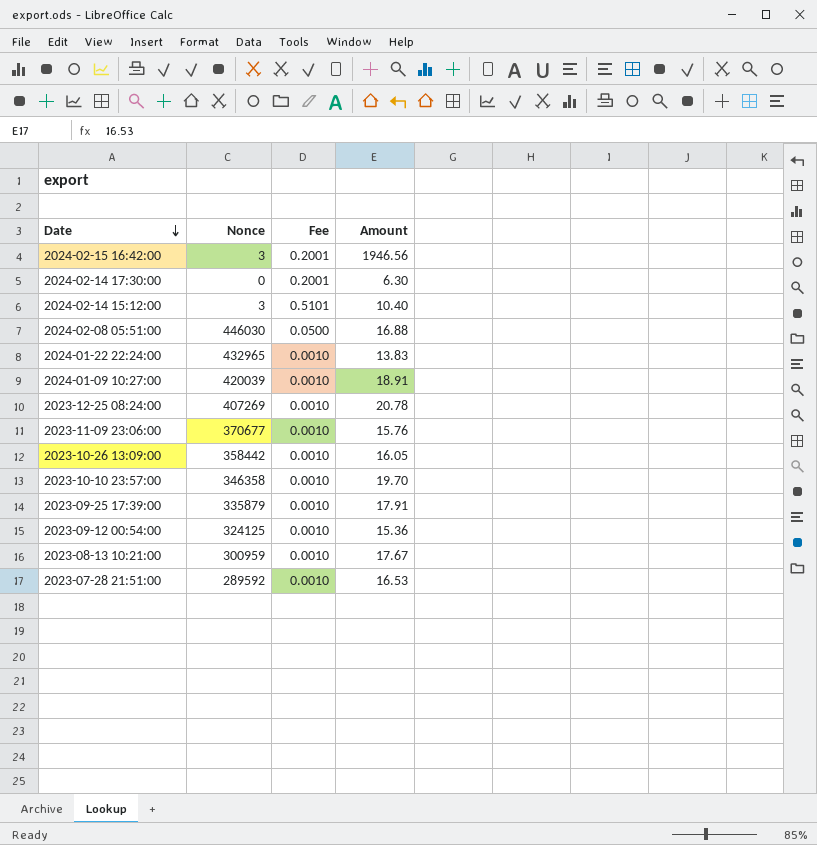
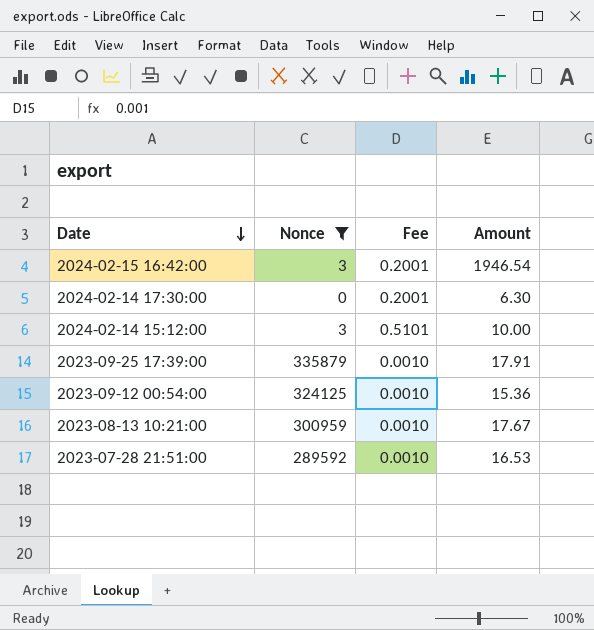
filter: none -> Nonce <= 335879
2024-02-15 16:42:00 | Amount: 1946.56 -> 1946.54
2024-02-14 15:12:00 | Amount: 10.40 -> 10.00

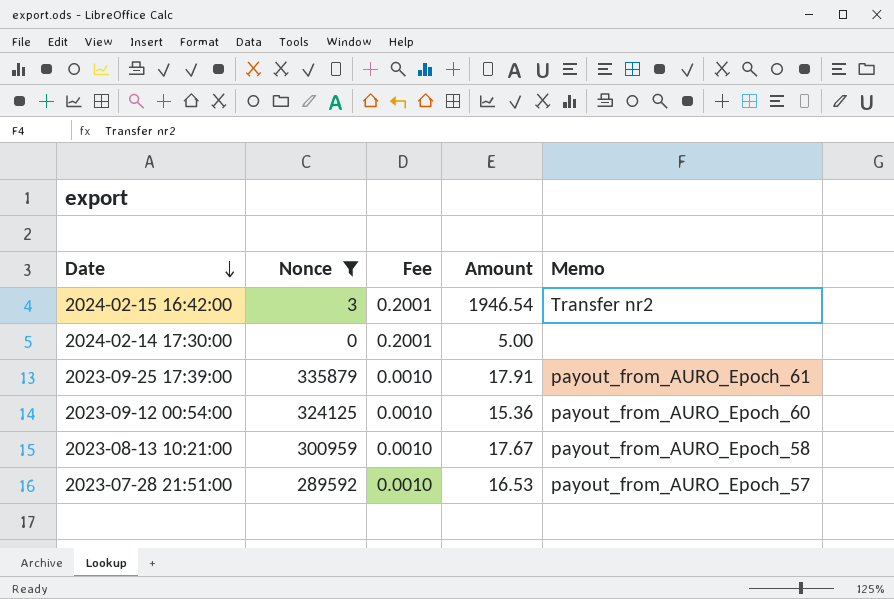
column Memo | position: none -> 5
row 2024-02-14 15:12:00: 3 | 0.5101 | 10.00 -> none
2024-02-14 17:30:00 | Amount: 6.30 -> 5.00

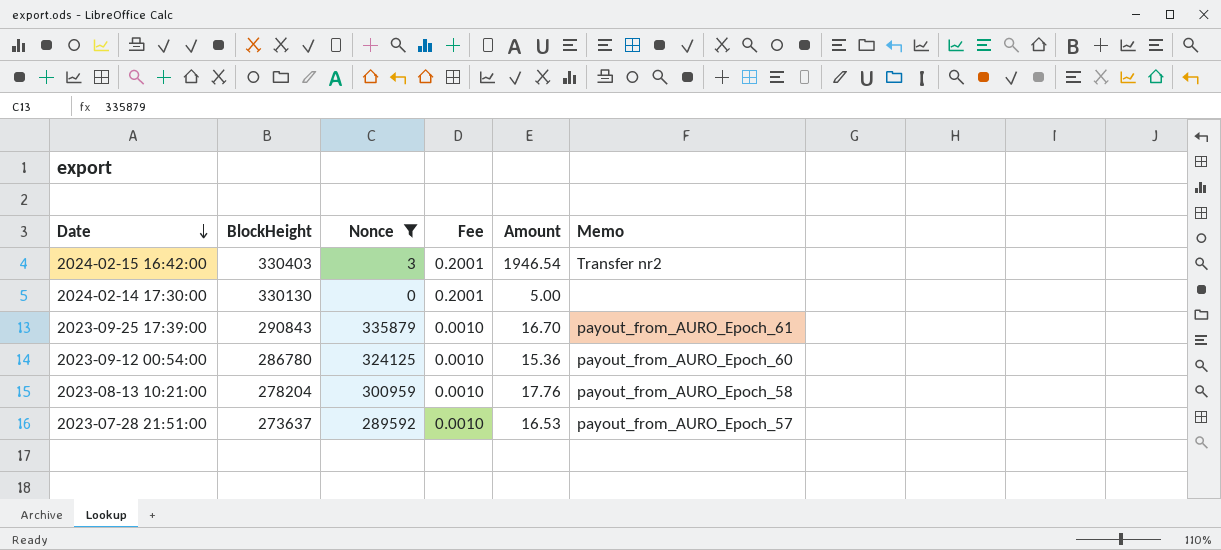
column BlockHeight | position: none -> 2
2023-09-25 17:39:00 | Amount: 17.91 -> 16.70
2023-08-13 10:21:00 | Amount: 17.67 -> 17.76

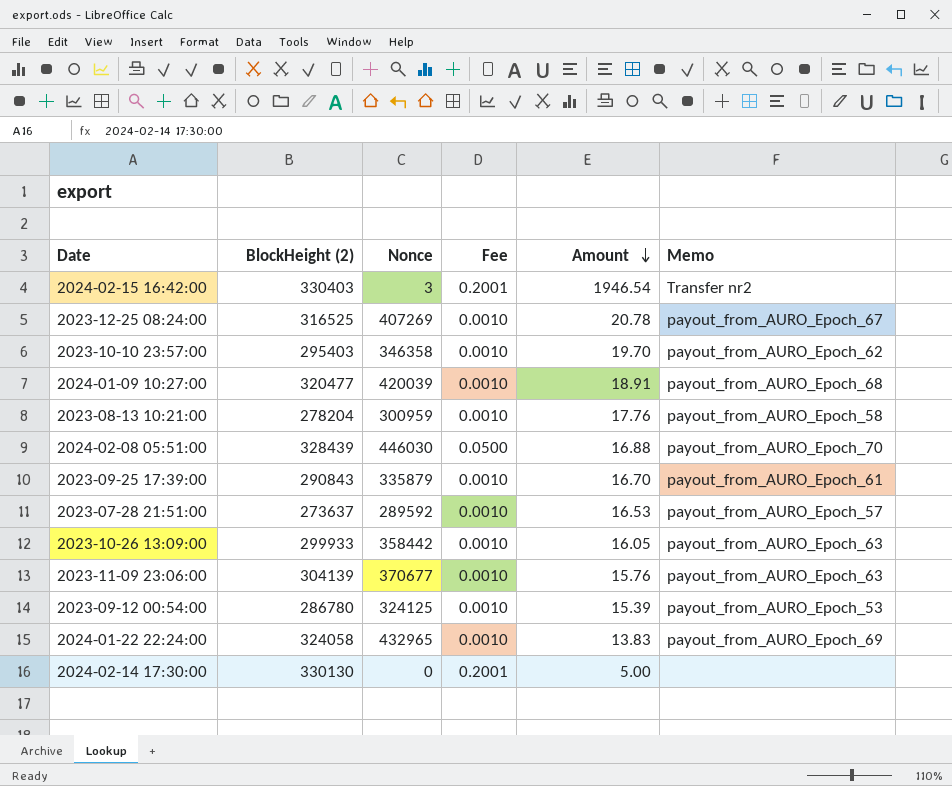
filter: Nonce <= 335879 -> none
row order: Date descending -> Amount descending
column name: BlockHeight -> BlockHeight (2)
2023-09-12 00:54:00 | Amount: 15.36 -> 15.39
2023-09-12 00:54:00 | Memo: payout_from_AURO_Epoch_60 -> payout_from_AURO_Epoch_53

